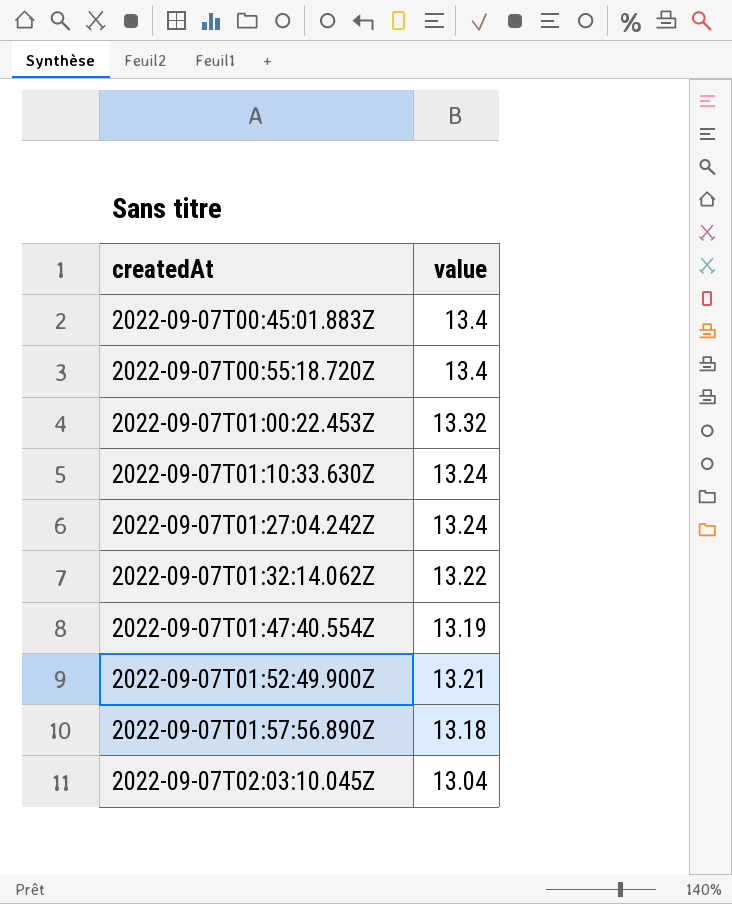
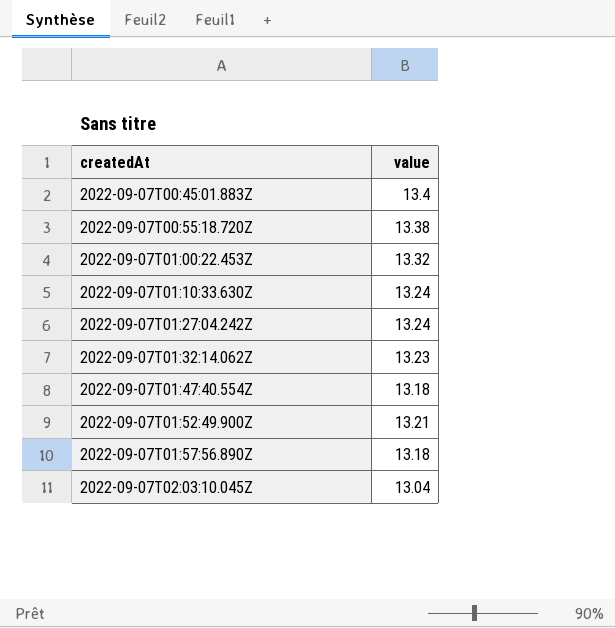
2022-09-07T00:55:18.720Z | value: 13.4 -> 13.38
2022-09-07T01:32:14.062Z | value: 13.22 -> 13.23
2022-09-07T01:47:40.554Z | value: 13.19 -> 13.18

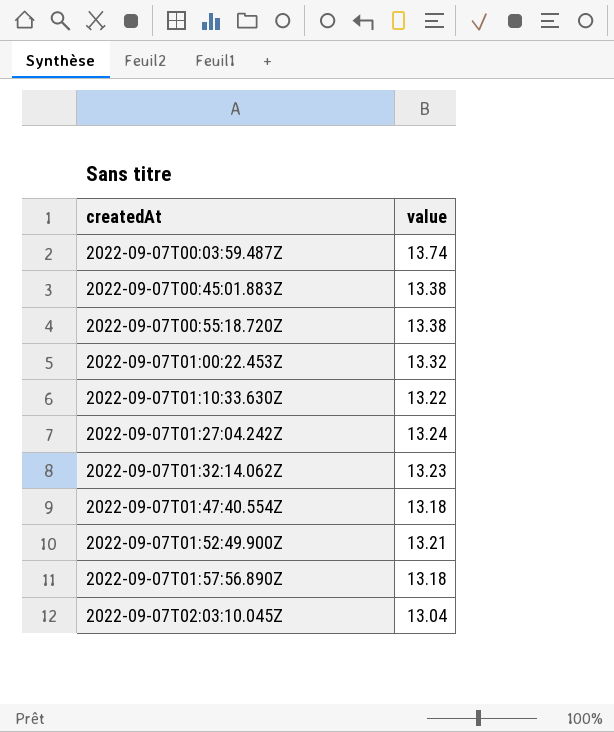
row 2022-09-07T00:03:59.487Z: none -> 13.74
2022-09-07T00:45:01.883Z | value: 13.4 -> 13.38
2022-09-07T01:10:33.630Z | value: 13.24 -> 13.22

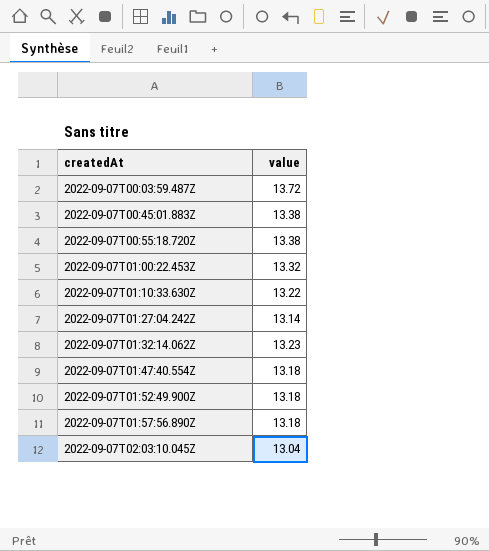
2022-09-07T00:03:59.487Z | value: 13.74 -> 13.72
2022-09-07T01:27:04.242Z | value: 13.24 -> 13.14
2022-09-07T01:52:49.900Z | value: 13.21 -> 13.18

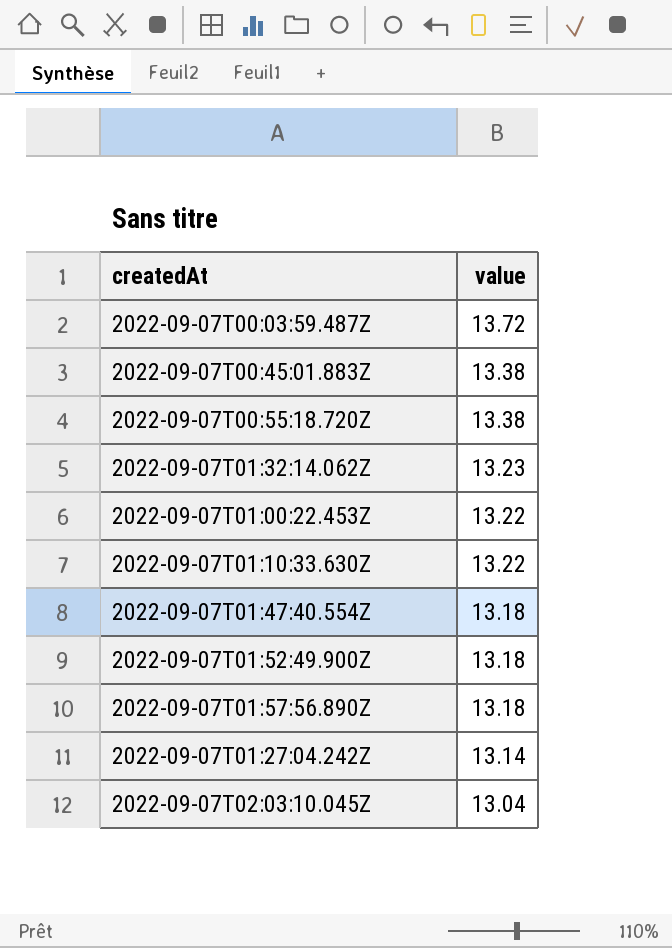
row order: createdAt ascending -> value descending
2022-09-07T01:00:22.453Z | value: 13.32 -> 13.22

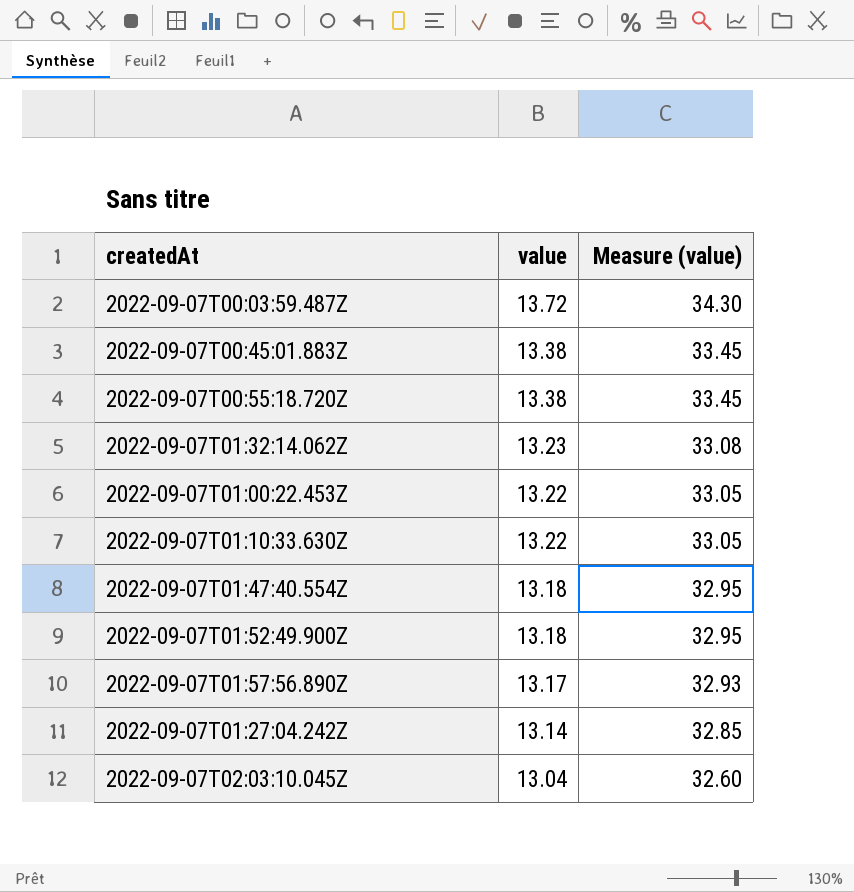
column Measure (value) | formula: none -> [value] * 2.5
2022-09-07T01:57:56.890Z | value: 13.18 -> 13.17

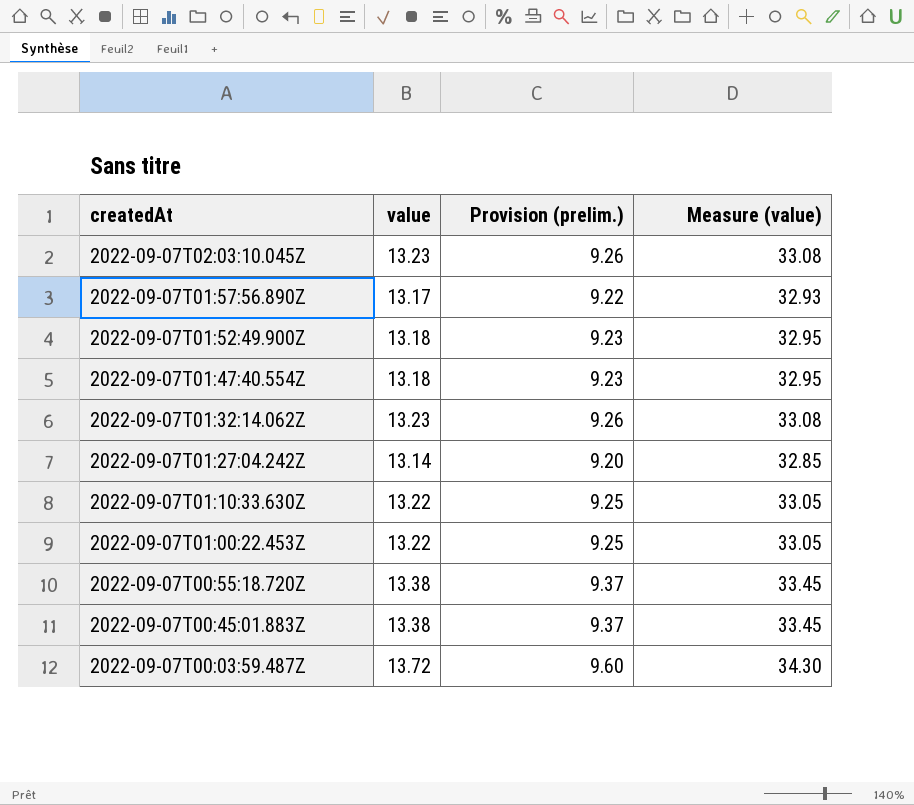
row order: value descending -> createdAt descending
column Provision (prelim.) | formula: none -> [value] * 0.7
2022-09-07T02:03:10.045Z | value: 13.04 -> 13.23
2022-09-07T02:03:10.045Z | Measure (value): 32.60 -> 33.08

